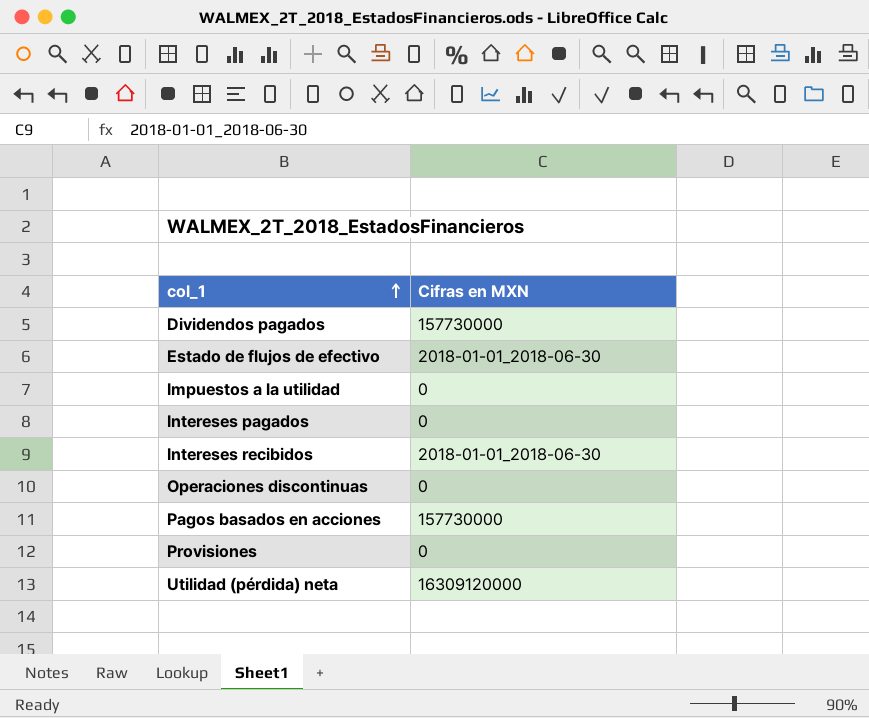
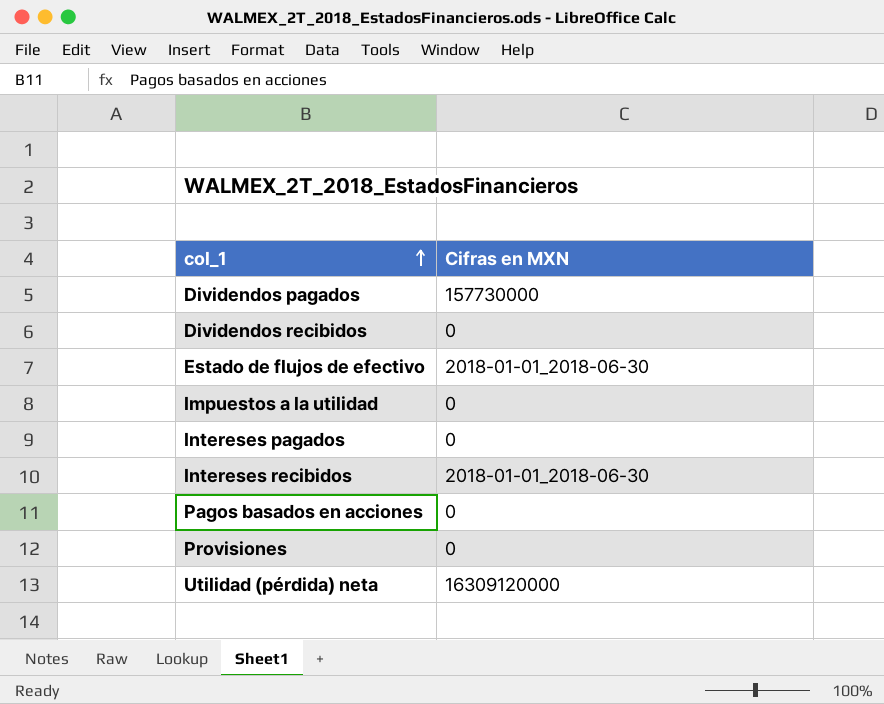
row Operaciones discontinuas: 0 -> none
row Dividendos recibidos: none -> 0
Pagos basados en acciones | Cifras en MXN: 157730000 -> 0

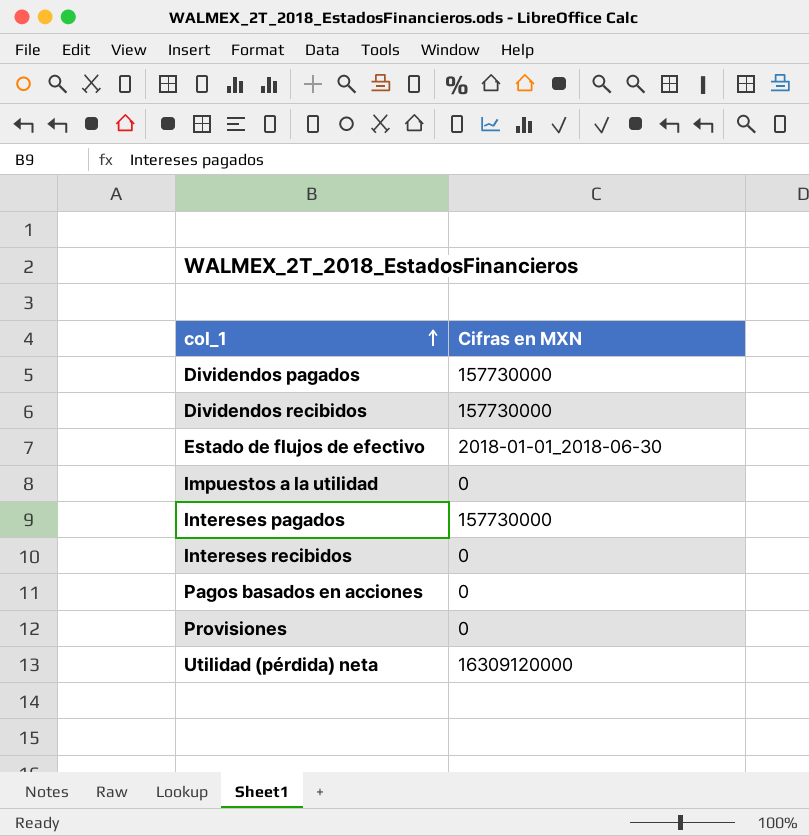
Dividendos recibidos | Cifras en MXN: 0 -> 157730000
Intereses pagados | Cifras en MXN: 0 -> 157730000
Intereses recibidos | Cifras en MXN: 2018-01-01_2018-06-30 -> 0

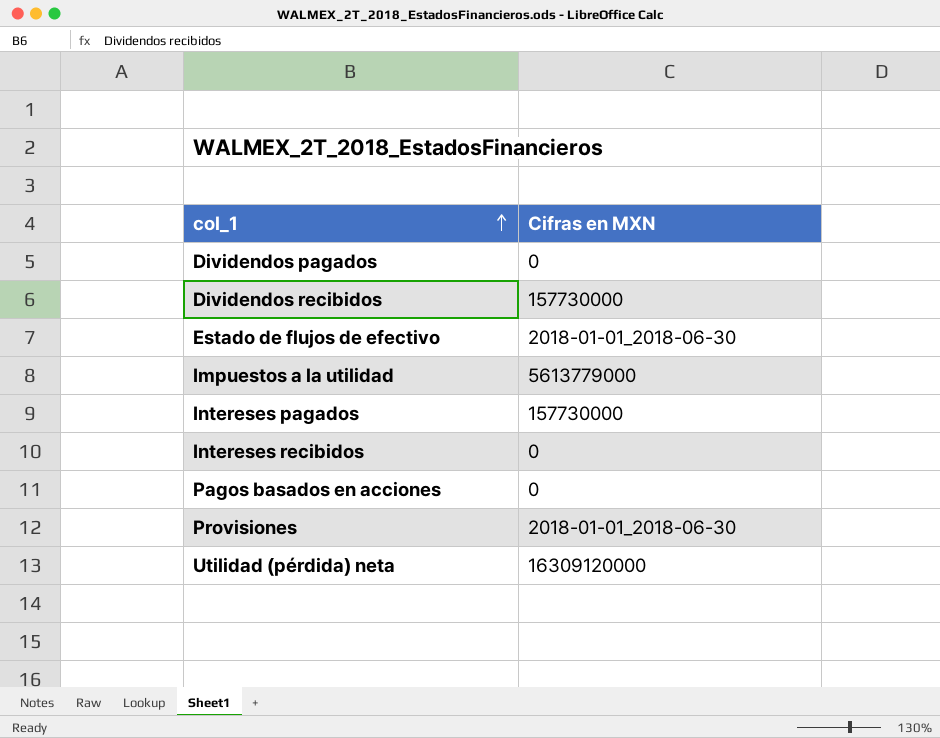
Dividendos pagados | Cifras en MXN: 157730000 -> 0
Impuestos a la utilidad | Cifras en MXN: 0 -> 5613779000
Provisiones | Cifras en MXN: 0 -> 2018-01-01_2018-06-30

